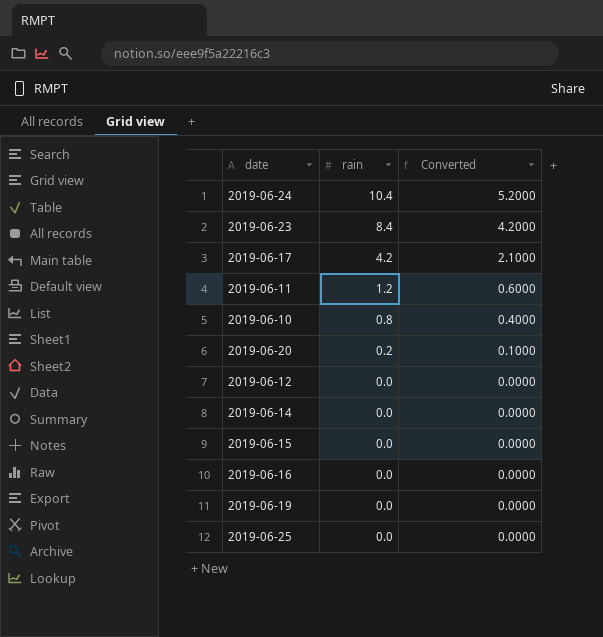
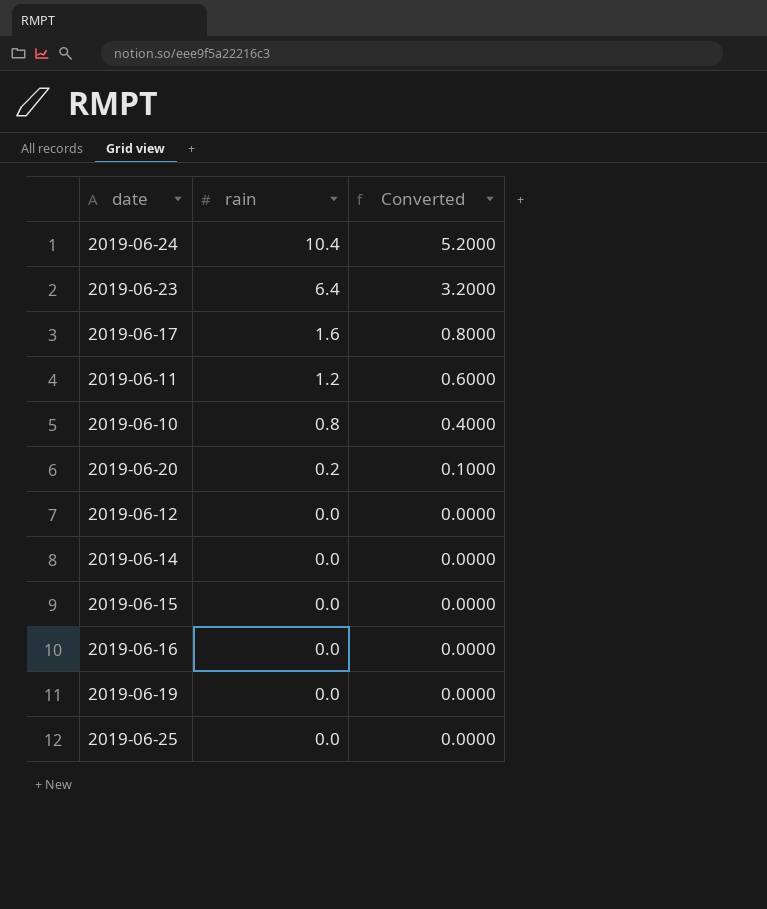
2019-06-23 | rain: 8.4 -> 6.4
2019-06-23 | Converted: 4.2000 -> 3.2000
2019-06-17 | rain: 4.2 -> 1.6
2019-06-17 | Converted: 2.1000 -> 0.8000

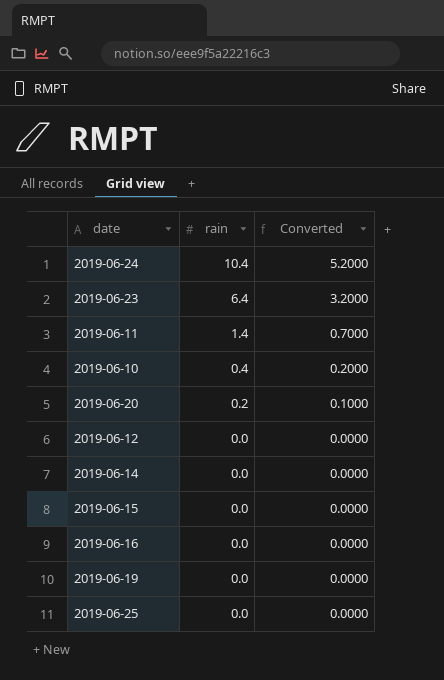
row 2019-06-17: 1.6 | 0.8000 -> none
2019-06-11 | rain: 1.2 -> 1.4
2019-06-11 | Converted: 0.6000 -> 0.7000
2019-06-10 | rain: 0.8 -> 0.4
2019-06-10 | Converted: 0.4000 -> 0.2000

